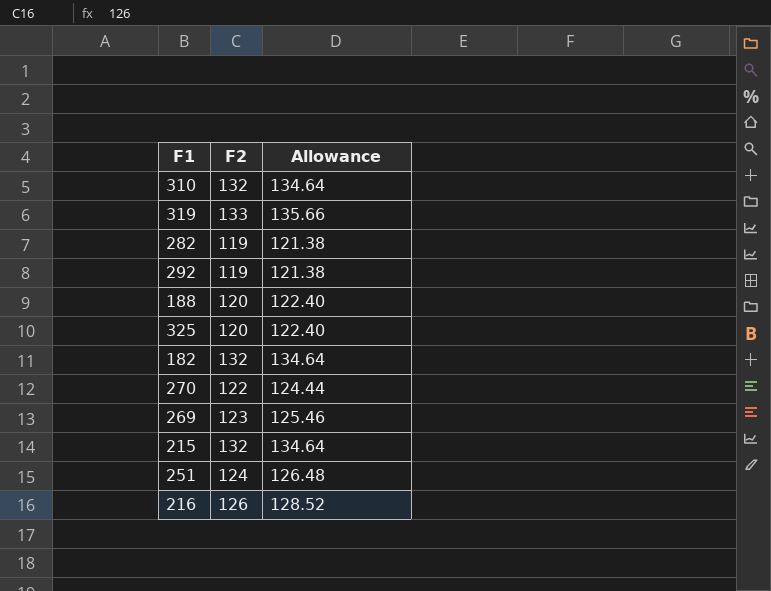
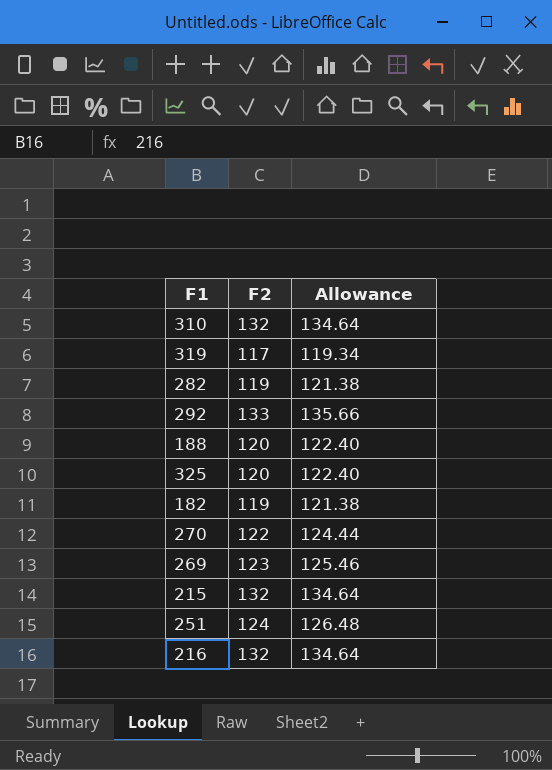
319 | F2: 133 -> 117
319 | Allowance: 135.66 -> 119.34
292 | F2: 119 -> 133
292 | Allowance: 121.38 -> 135.66
182 | F2: 132 -> 119
182 | Allowance: 134.64 -> 121.38
216 | F2: 126 -> 132
216 | Allowance: 128.52 -> 134.64

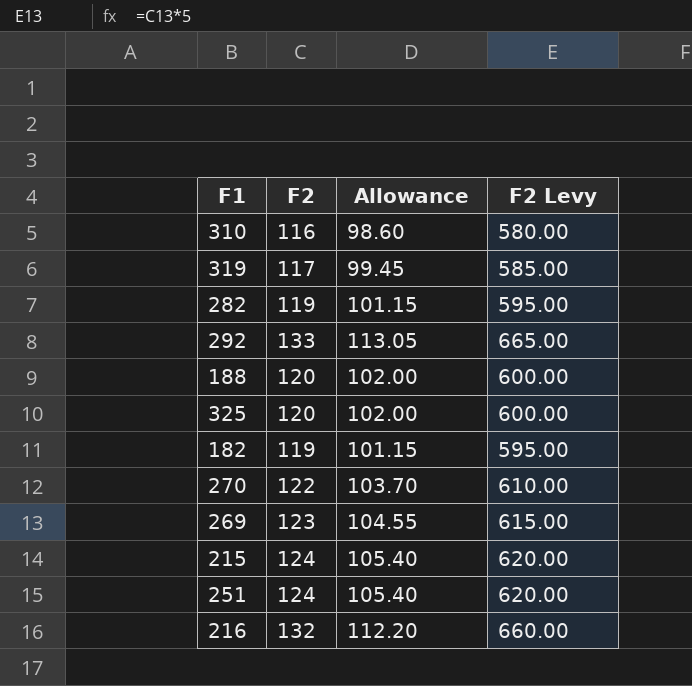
column Allowance | formula: [F2] * 1.02 -> [F2] * 0.85
column F2 Levy | formula: none -> [F2] * 5
310 | F2: 132 -> 116
215 | F2: 132 -> 124

